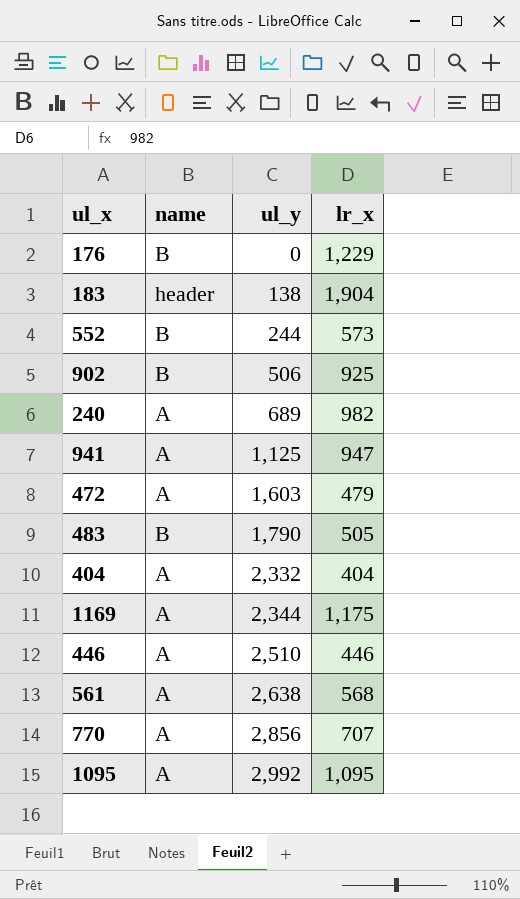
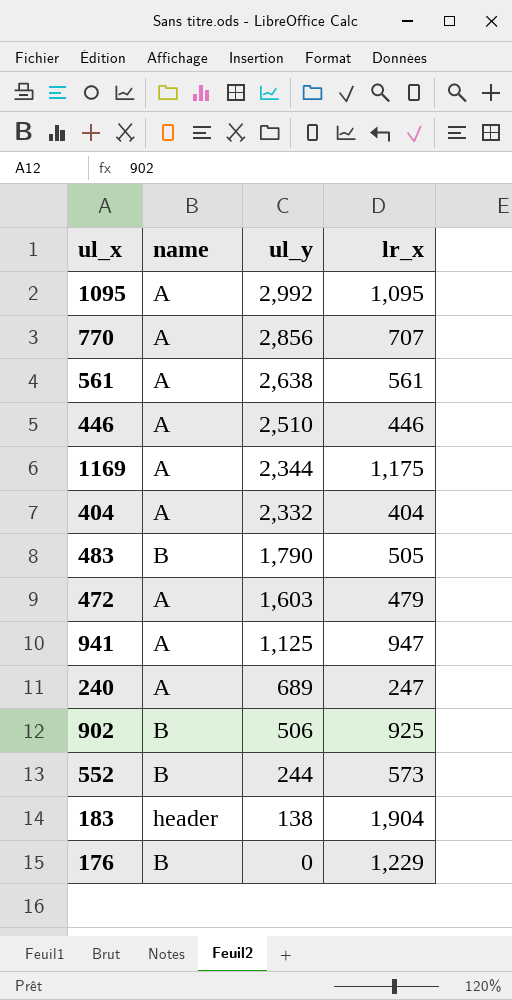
row order: ul_y ascending -> ul_y descending
561 | lr_x: 568 -> 561
240 | lr_x: 982 -> 247

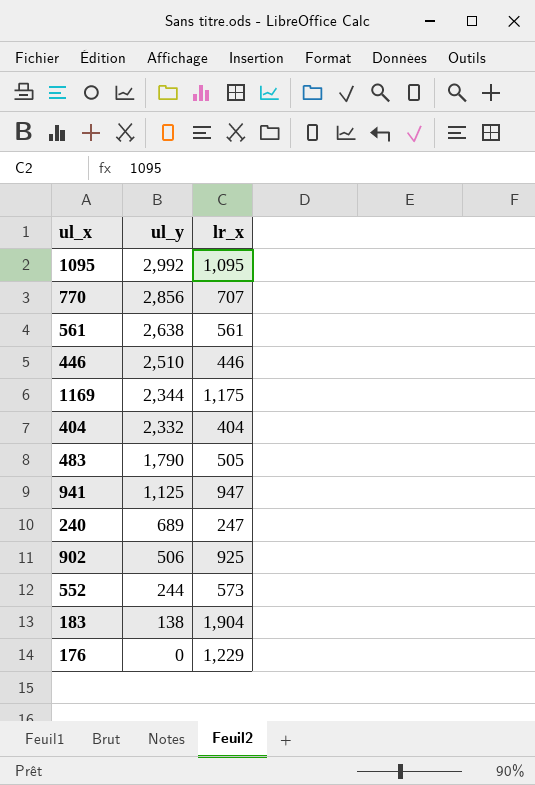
column name | position: 2 -> none
row 472: A | 1,603 | 479 -> none

